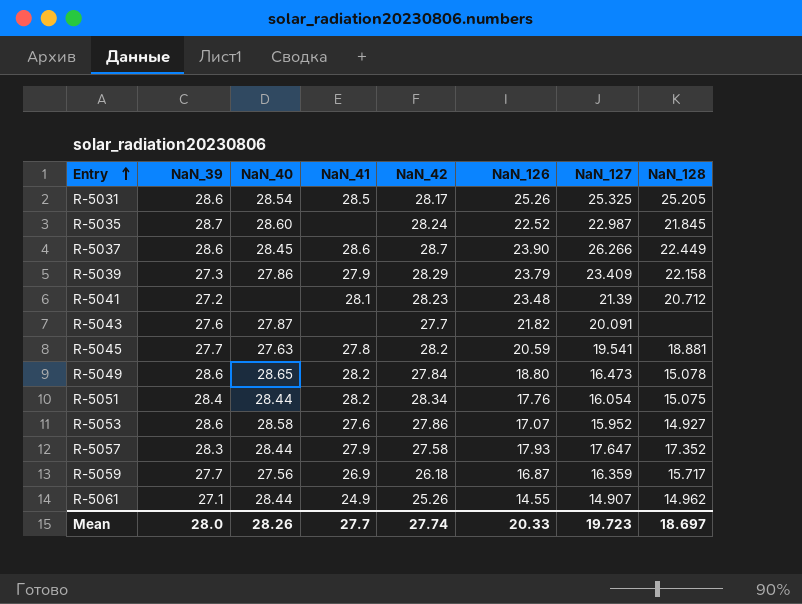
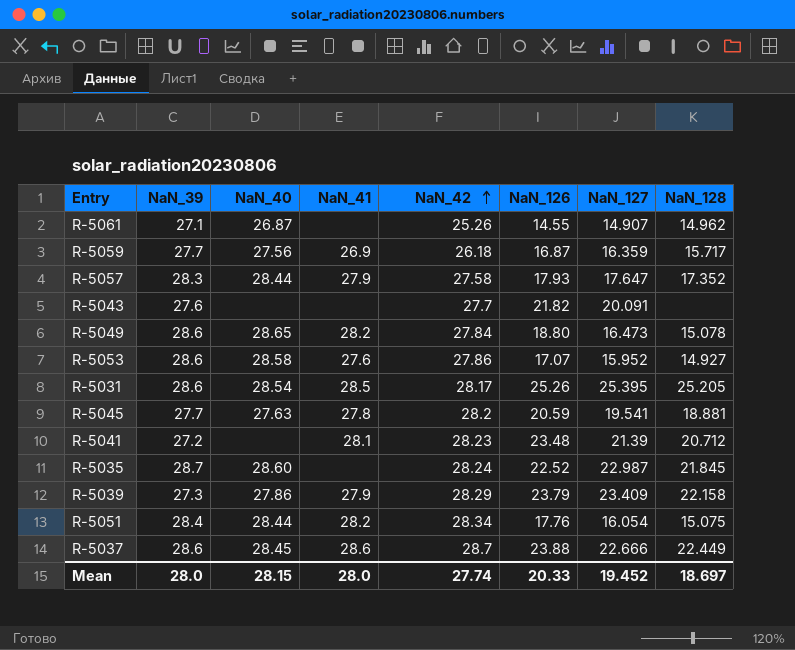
row order: Entry ascending -> NaN_42 ascending
R-5061 | NaN_40: 28.44 -> 26.87
R-5061 | NaN_41: 24.9 -> none
R-5043 | NaN_40: 27.87 -> none
R-5031 | NaN_127: 25.325 -> 25.395
R-5037 | NaN_126: 23.90 -> 23.88
R-5037 | NaN_127: 26.266 -> 22.666
Mean | NaN_40: 28.26 -> 28.15
Mean | NaN_41: 27.7 -> 28.0
Mean | NaN_127: 19.723 -> 19.452

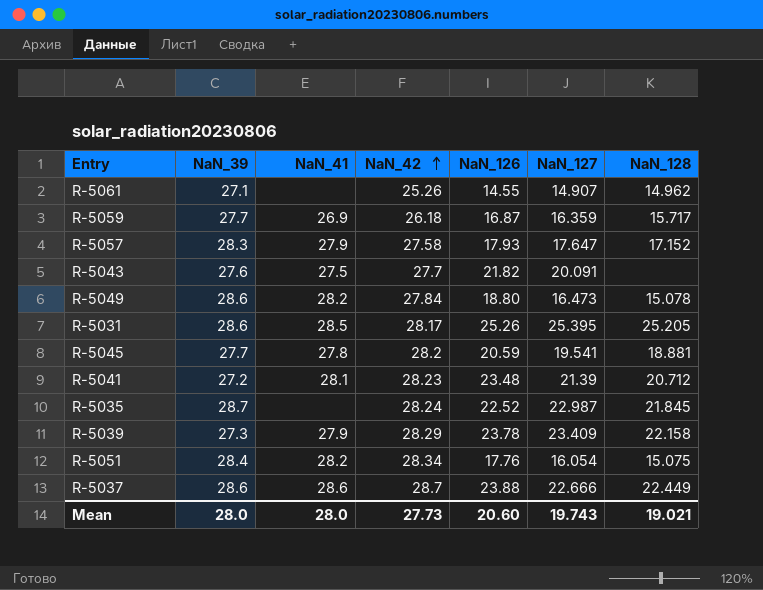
column NaN_40 | position: 3 -> none
row R-5053: 28.6 | 28.58 | 27.6 | 27.86 | 17.07 | 15.952 | 14.927 -> none
R-5057 | NaN_128: 17.352 -> 17.152
R-5043 | NaN_41: none -> 27.5
R-5039 | NaN_126: 23.79 -> 23.78
Mean | NaN_42: 27.74 -> 27.73
Mean | NaN_126: 20.33 -> 20.60
Mean | NaN_127: 19.452 -> 19.743
Mean | NaN_128: 18.697 -> 19.021

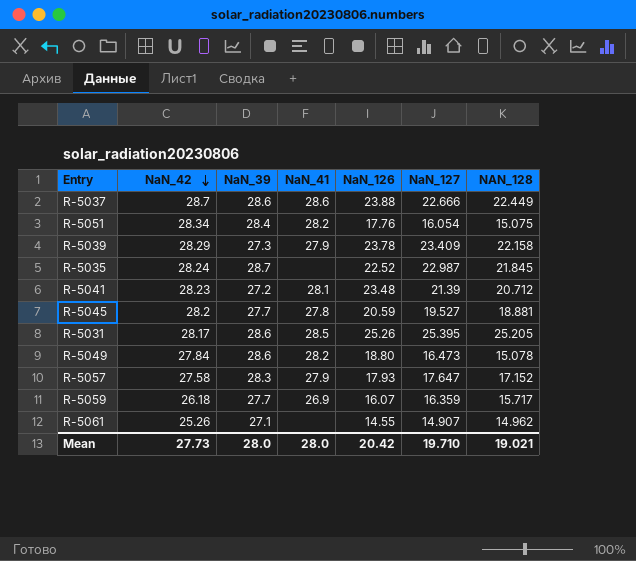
row order: NaN_42 ascending -> NaN_42 descending
column NaN_42 | position: 4 -> 2
column name: NaN_128 -> NAN_128
row R-5043: 27.6 | 27.5 | 27.7 | 21.82 | 20.091 | none -> none
R-5045 | NaN_127: 19.541 -> 19.527
R-5059 | NaN_126: 16.87 -> 16.07
Mean | NaN_126: 20.60 -> 20.42
Mean | NaN_127: 19.743 -> 19.710

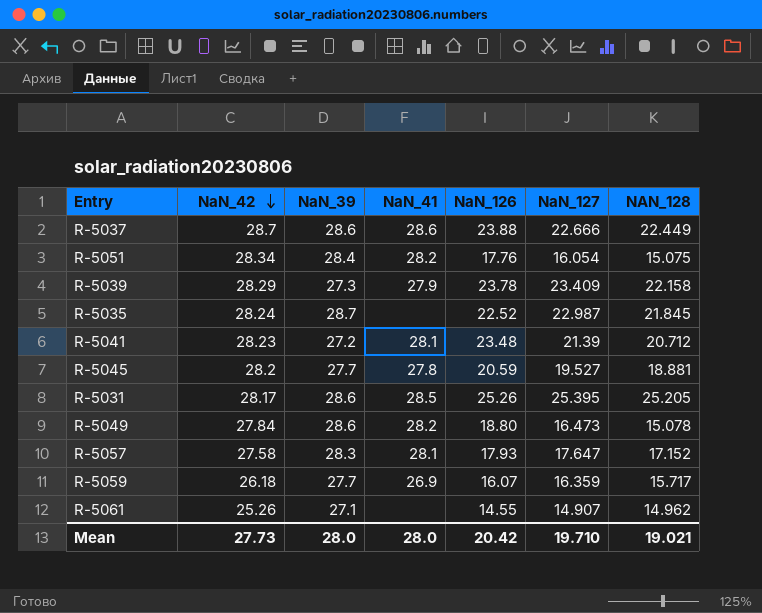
R-5057 | NaN_41: 27.9 -> 28.1

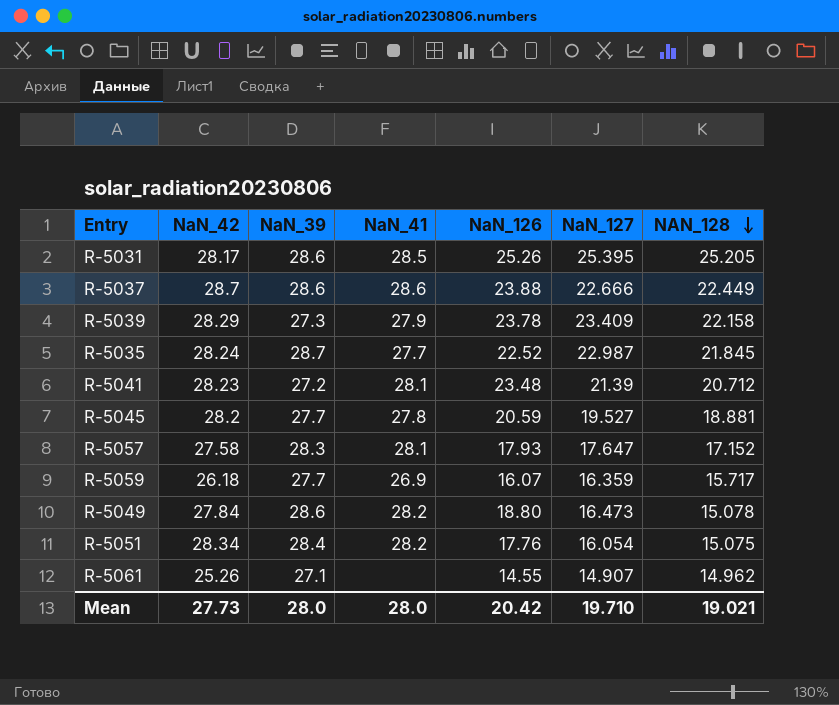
row order: NaN_42 descending -> NAN_128 descending
R-5035 | NaN_41: none -> 27.7

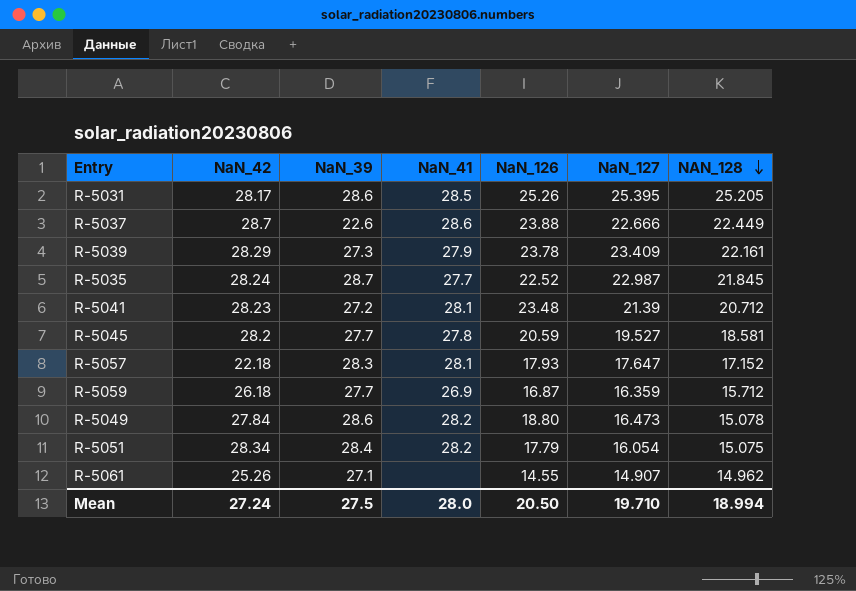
R-5037 | NaN_39: 28.6 -> 22.6
R-5039 | NAN_128: 22.158 -> 22.161
R-5045 | NAN_128: 18.881 -> 18.581
R-5057 | NaN_42: 27.58 -> 22.18
R-5059 | NaN_126: 16.07 -> 16.87
R-5059 | NAN_128: 15.717 -> 15.712
R-5051 | NaN_126: 17.76 -> 17.79
Mean | NaN_42: 27.73 -> 27.24
Mean | NaN_39: 28.0 -> 27.5
Mean | NaN_126: 20.42 -> 20.50
Mean | NAN_128: 19.021 -> 18.994

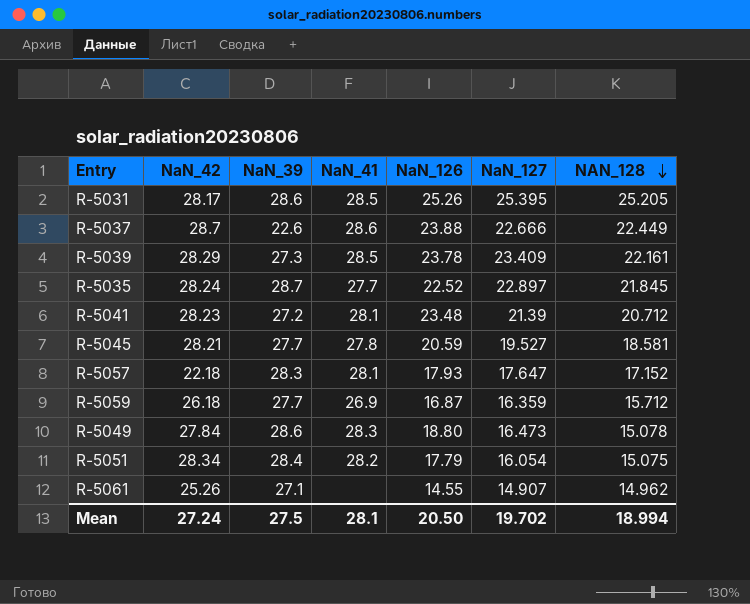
R-5039 | NaN_41: 27.9 -> 28.5
R-5035 | NaN_127: 22.987 -> 22.897
R-5045 | NaN_42: 28.2 -> 28.21
R-5049 | NaN_41: 28.2 -> 28.3
Mean | NaN_41: 28.0 -> 28.1
Mean | NaN_127: 19.710 -> 19.702

